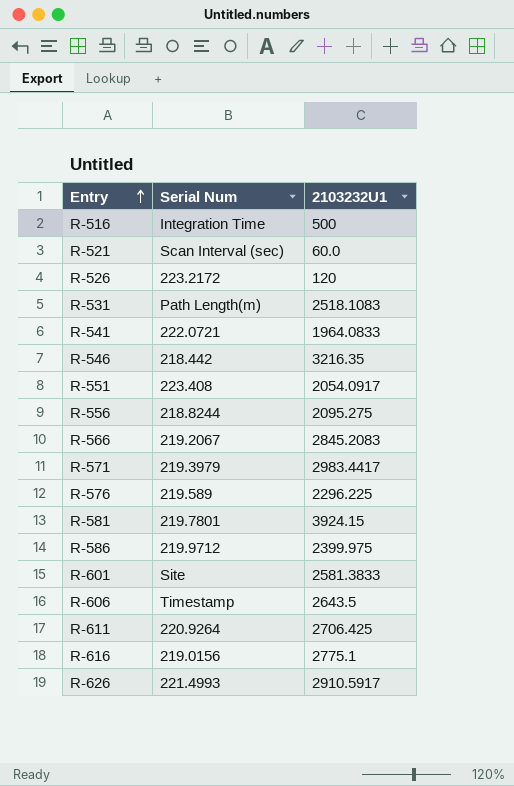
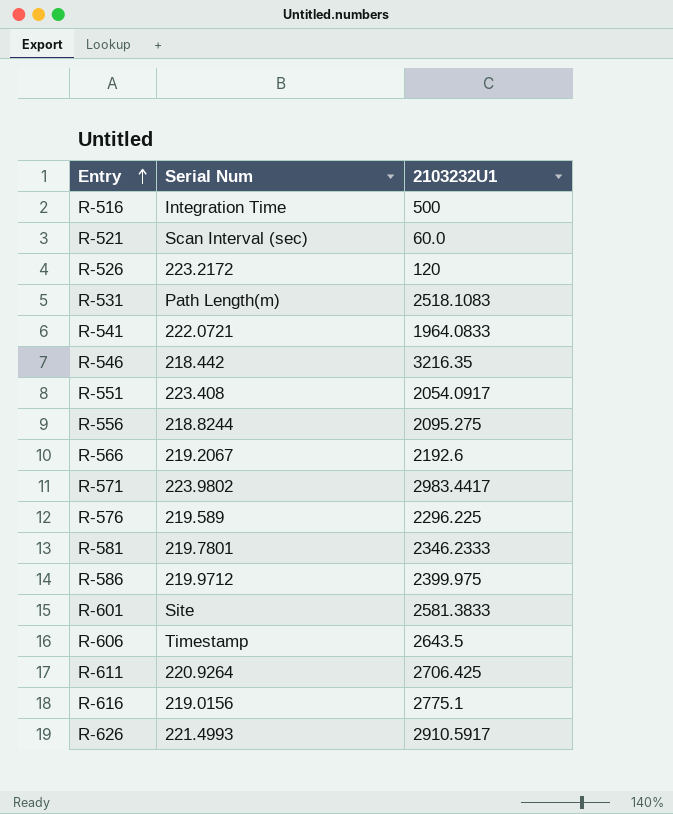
R-566 | 2103232U1: 2845.2083 -> 2192.6
R-571 | Serial Num: 219.3979 -> 223.9802
R-581 | 2103232U1: 3924.15 -> 2346.2333

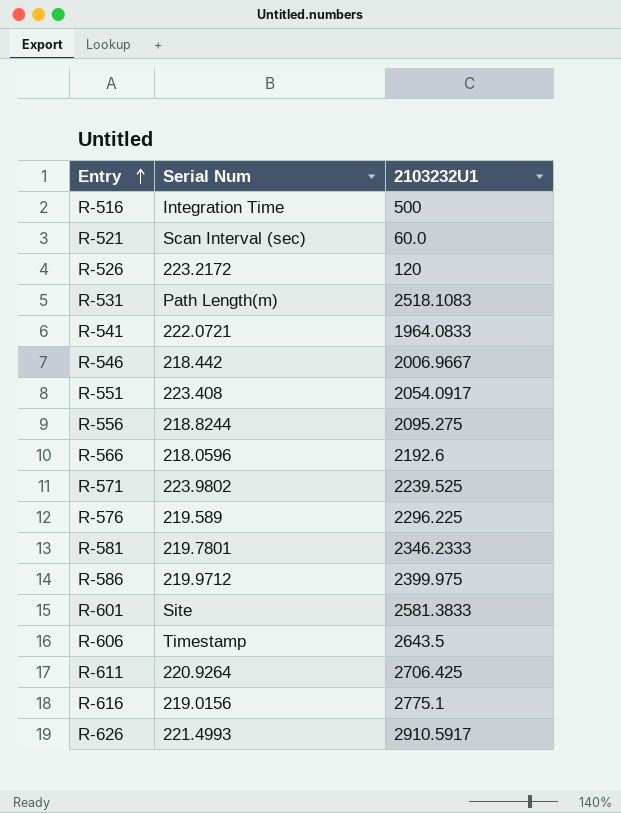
R-546 | 2103232U1: 3216.35 -> 2006.9667
R-566 | Serial Num: 219.2067 -> 218.0596
R-571 | 2103232U1: 2983.4417 -> 2239.525

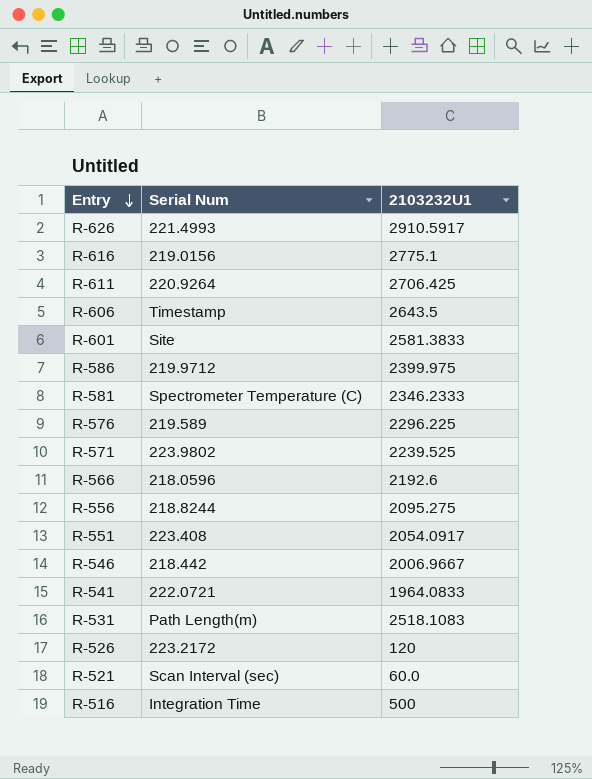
row order: Entry ascending -> Entry descending
R-581 | Serial Num: 219.7801 -> Spectrometer Temperature (C)

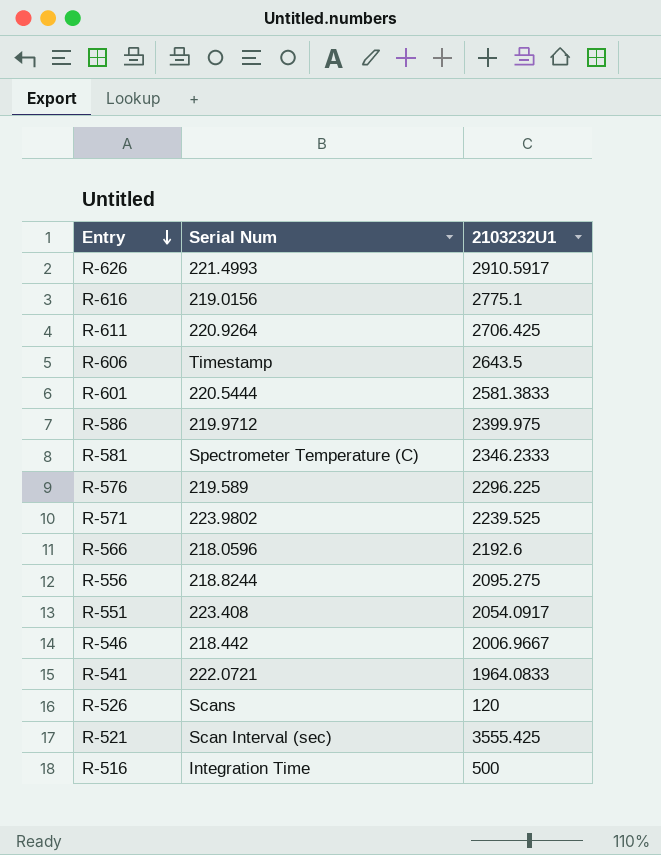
row R-531: Path Length(m) | 2518.1083 -> none
R-601 | Serial Num: Site -> 220.5444
R-526 | Serial Num: 223.2172 -> Scans
R-521 | 2103232U1: 60.0 -> 3555.425

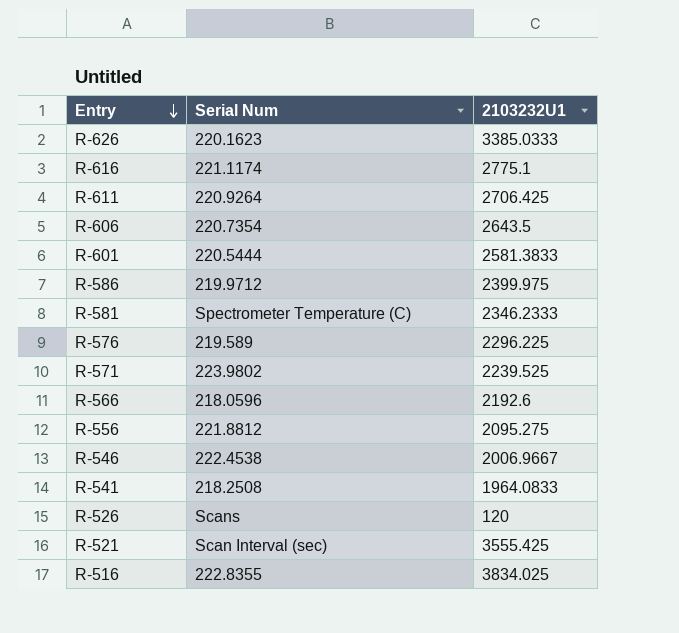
row R-551: 223.408 | 2054.0917 -> none
R-626 | Serial Num: 221.4993 -> 220.1623
R-626 | 2103232U1: 2910.5917 -> 3385.0333
R-616 | Serial Num: 219.0156 -> 221.1174
R-606 | Serial Num: Timestamp -> 220.7354
R-556 | Serial Num: 218.8244 -> 221.8812
R-546 | Serial Num: 218.442 -> 222.4538
R-541 | Serial Num: 222.0721 -> 218.2508
R-516 | Serial Num: Integration Time -> 222.8355
R-516 | 2103232U1: 500 -> 3834.025

